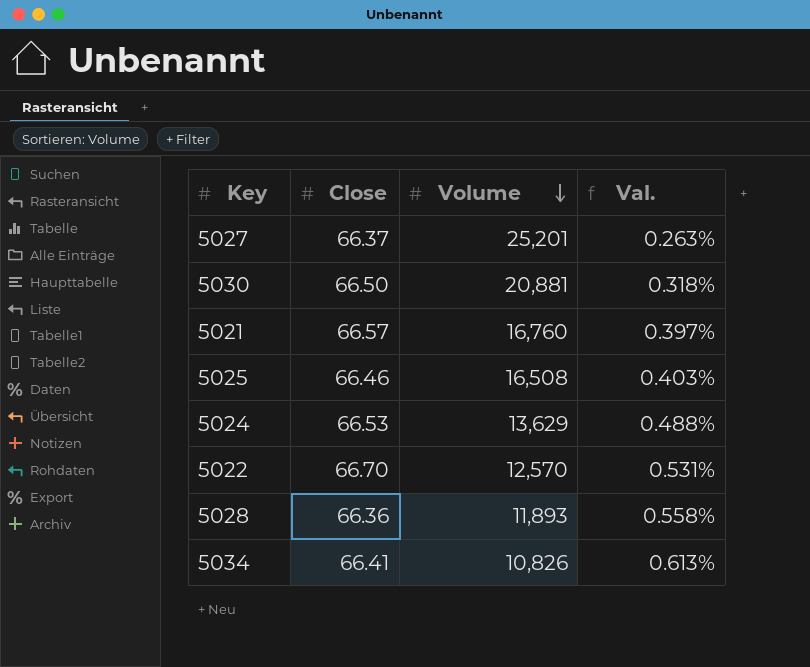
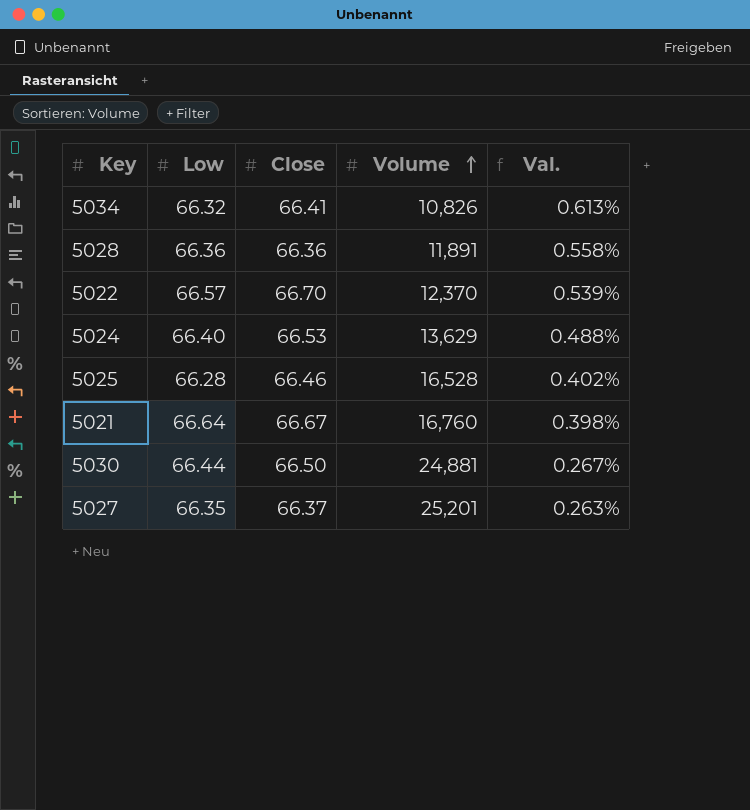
row order: Volume descending -> Volume ascending
column Low | position: none -> 2
5028 | Volume: 11,893 -> 11,891
5022 | Volume: 12,570 -> 12,370
5022 | Val.: 0.531% -> 0.539%
5025 | Volume: 16,508 -> 16,528
5025 | Val.: 0.403% -> 0.402%
5021 | Close: 66.57 -> 66.67
5021 | Val.: 0.397% -> 0.398%
5030 | Volume: 20,881 -> 24,881
5030 | Val.: 0.318% -> 0.267%

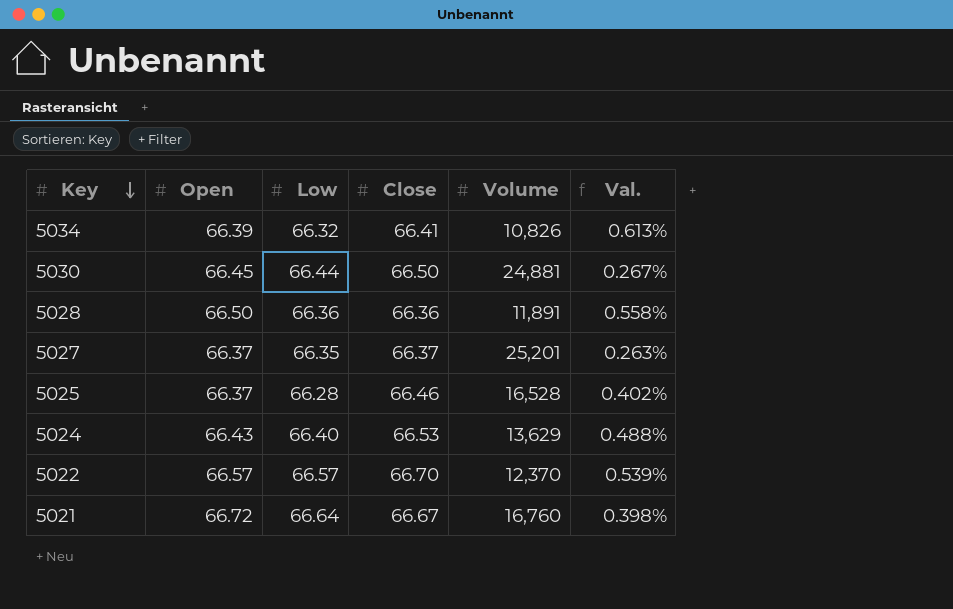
row order: Volume ascending -> Key descending
column Open | position: none -> 2

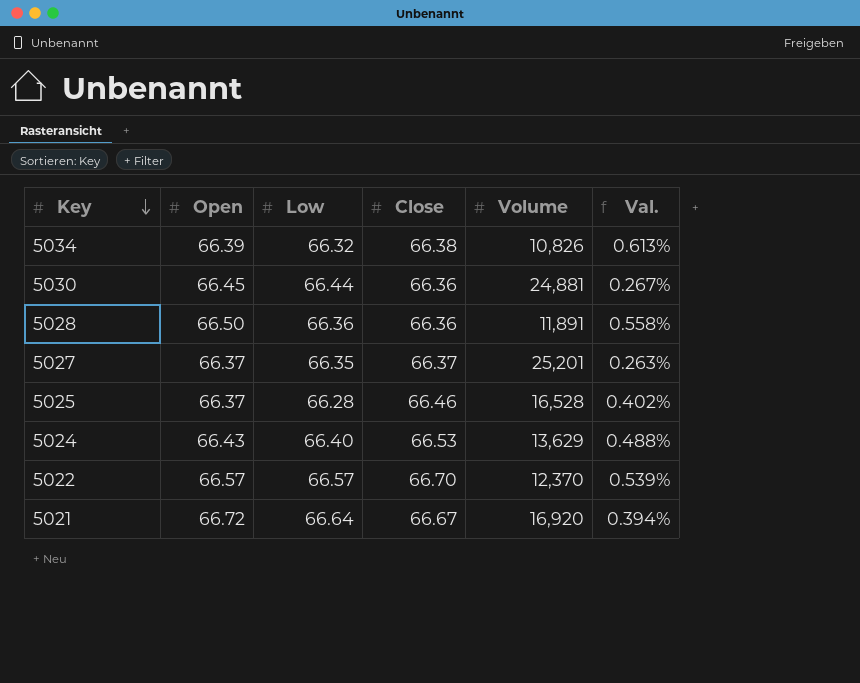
5034 | Close: 66.41 -> 66.38
5030 | Close: 66.50 -> 66.36
5021 | Volume: 16,760 -> 16,920
5021 | Val.: 0.398% -> 0.394%

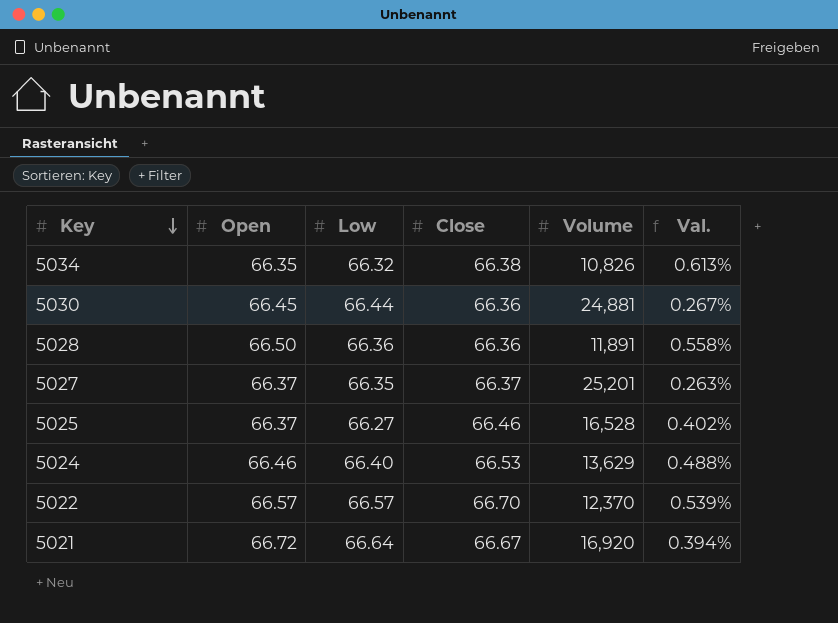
5034 | Open: 66.39 -> 66.35
5025 | Low: 66.28 -> 66.27
5024 | Open: 66.43 -> 66.46

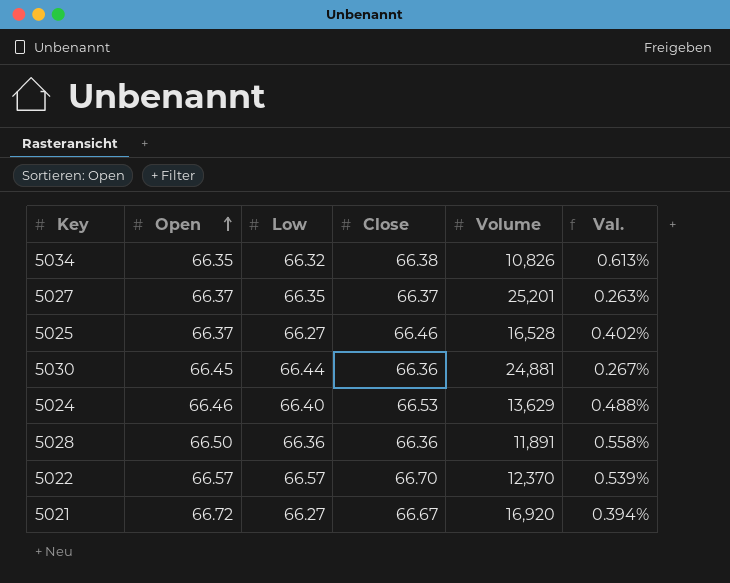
row order: Key descending -> Open ascending
5021 | Low: 66.64 -> 66.27

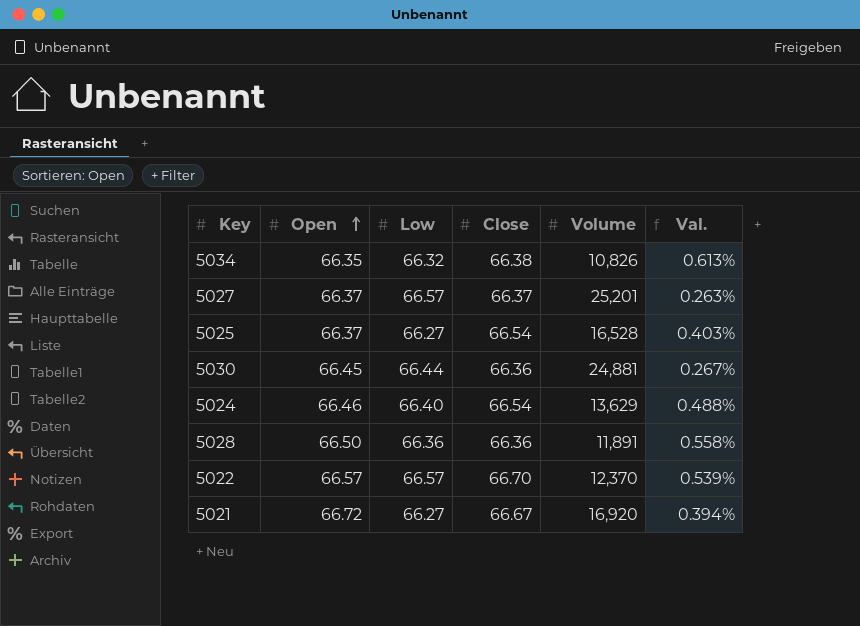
5027 | Low: 66.35 -> 66.57
5025 | Close: 66.46 -> 66.54
5025 | Val.: 0.402% -> 0.403%
5024 | Close: 66.53 -> 66.54

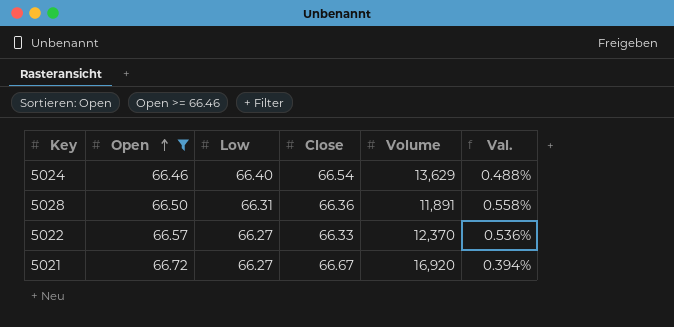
filter: none -> Open >= 66.46
5028 | Low: 66.36 -> 66.31
5022 | Low: 66.57 -> 66.27
5022 | Close: 66.70 -> 66.33
5022 | Val.: 0.539% -> 0.536%

